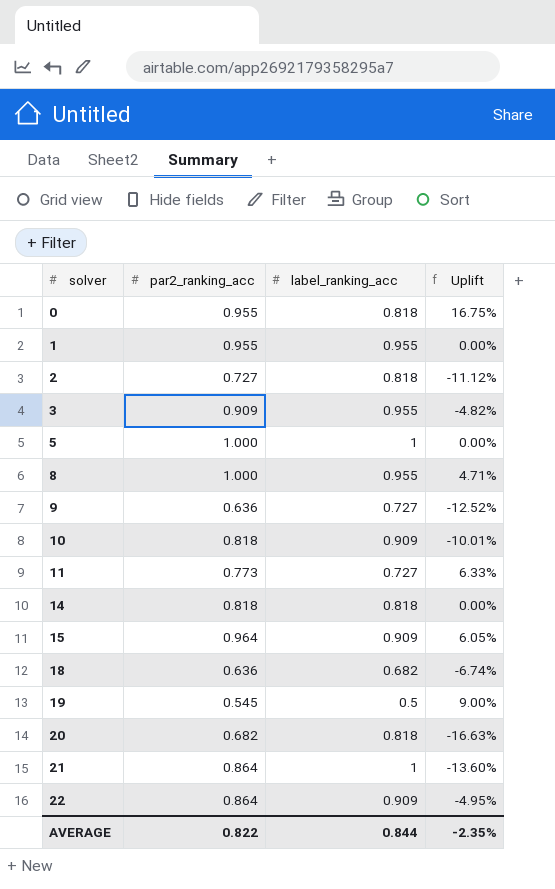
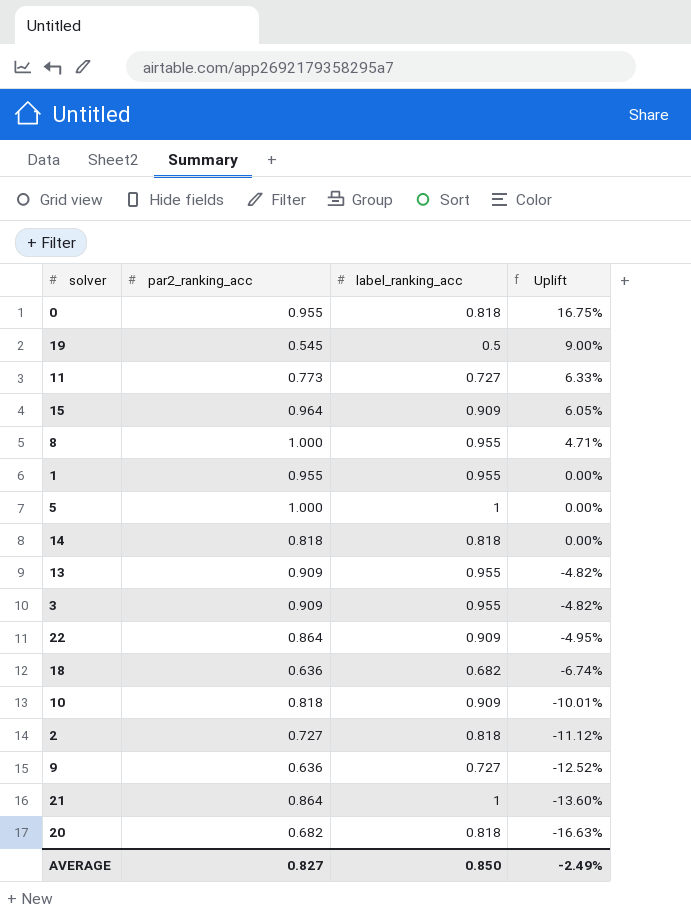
row order: solver ascending -> Uplift descending
row 13: none -> 0.909 | 0.955 | -4.82%
AVERAGE | par2_ranking_acc: 0.822 -> 0.827
AVERAGE | label_ranking_acc: 0.844 -> 0.850
AVERAGE | Uplift: -2.35% -> -2.49%

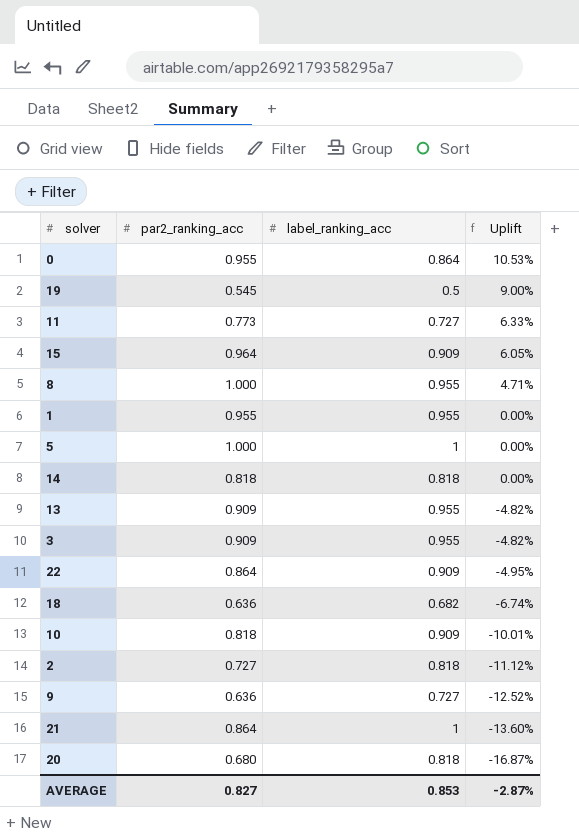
0 | label_ranking_acc: 0.818 -> 0.864
0 | Uplift: 16.75% -> 10.53%
20 | par2_ranking_acc: 0.682 -> 0.680
20 | Uplift: -16.63% -> -16.87%
AVERAGE | label_ranking_acc: 0.850 -> 0.853
AVERAGE | Uplift: -2.49% -> -2.87%

